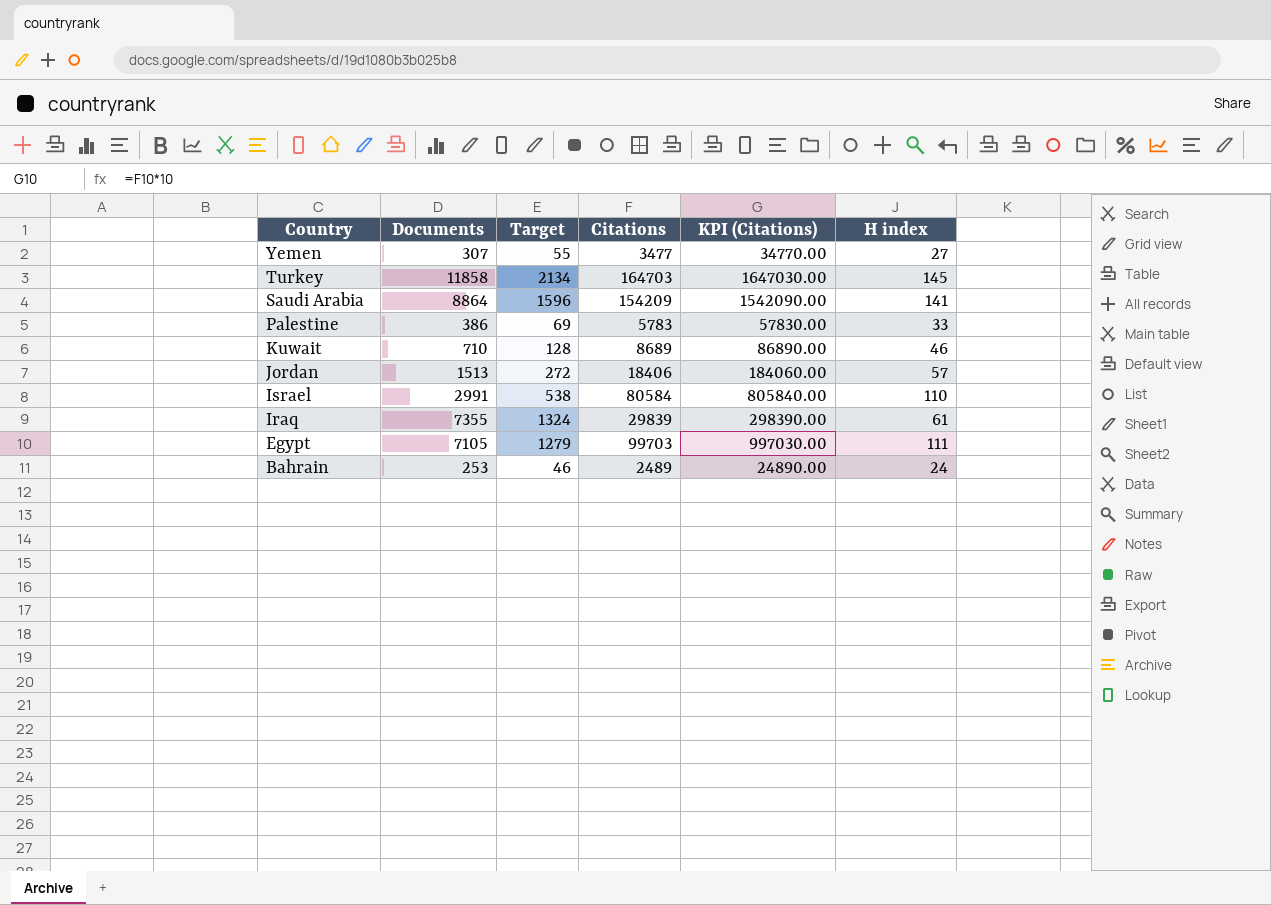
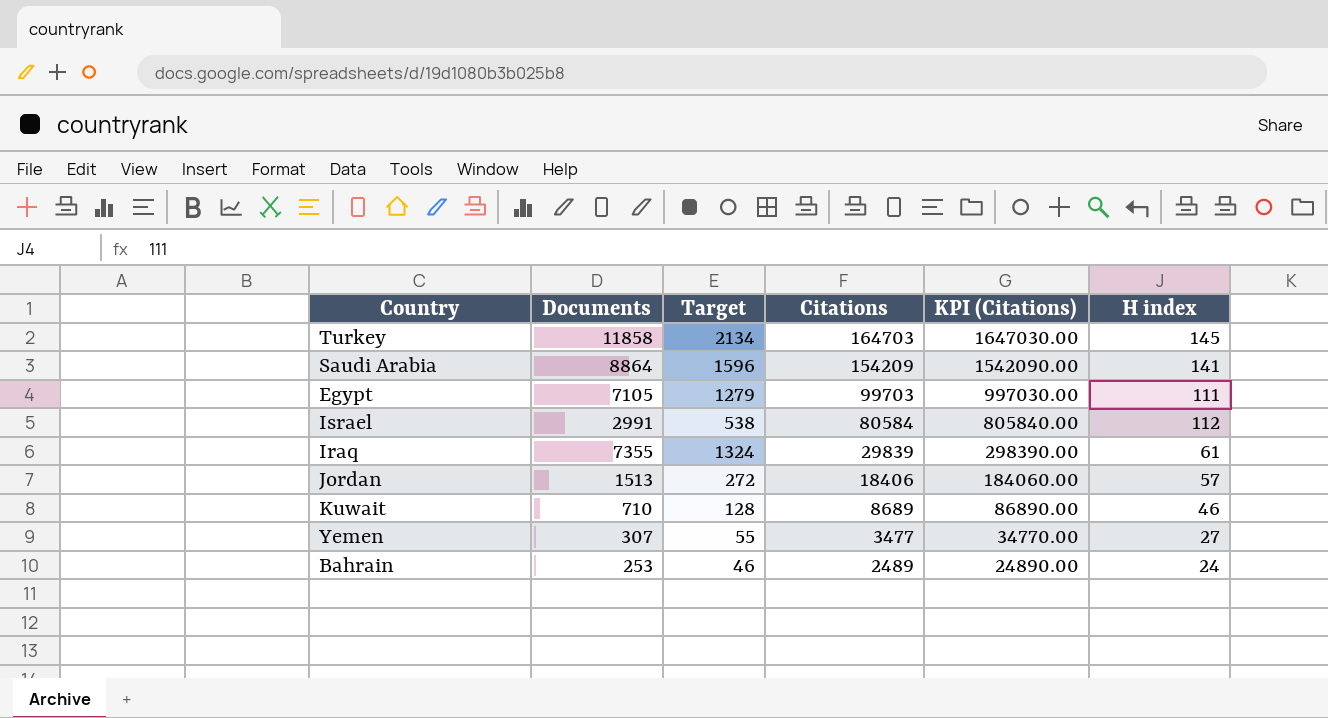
row order: Country descending -> Citations descending
row Palestine: 386 | 69 | 5783 | 57830.00 | 33 -> none
Israel | H index: 110 -> 112

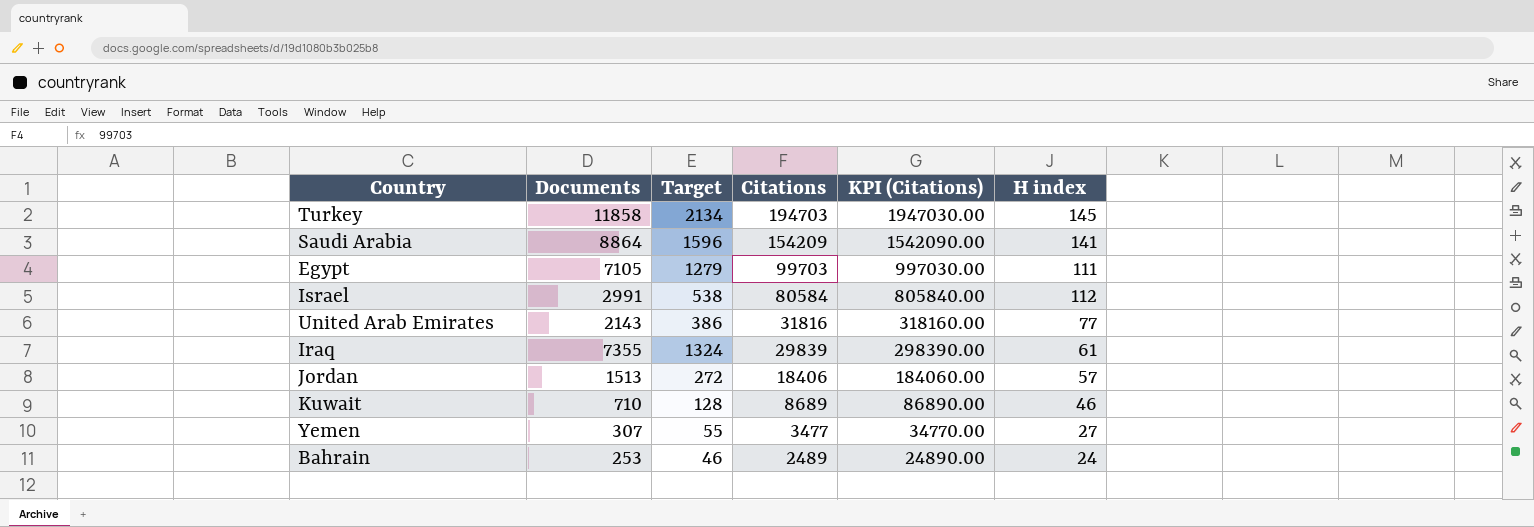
Turkey | Citations: 164703 -> 194703
Turkey | KPI (Citations): 1647030.00 -> 1947030.00
row United Arab Emirates: none -> 2143 | 386 | 31816 | 318160.00 | 77

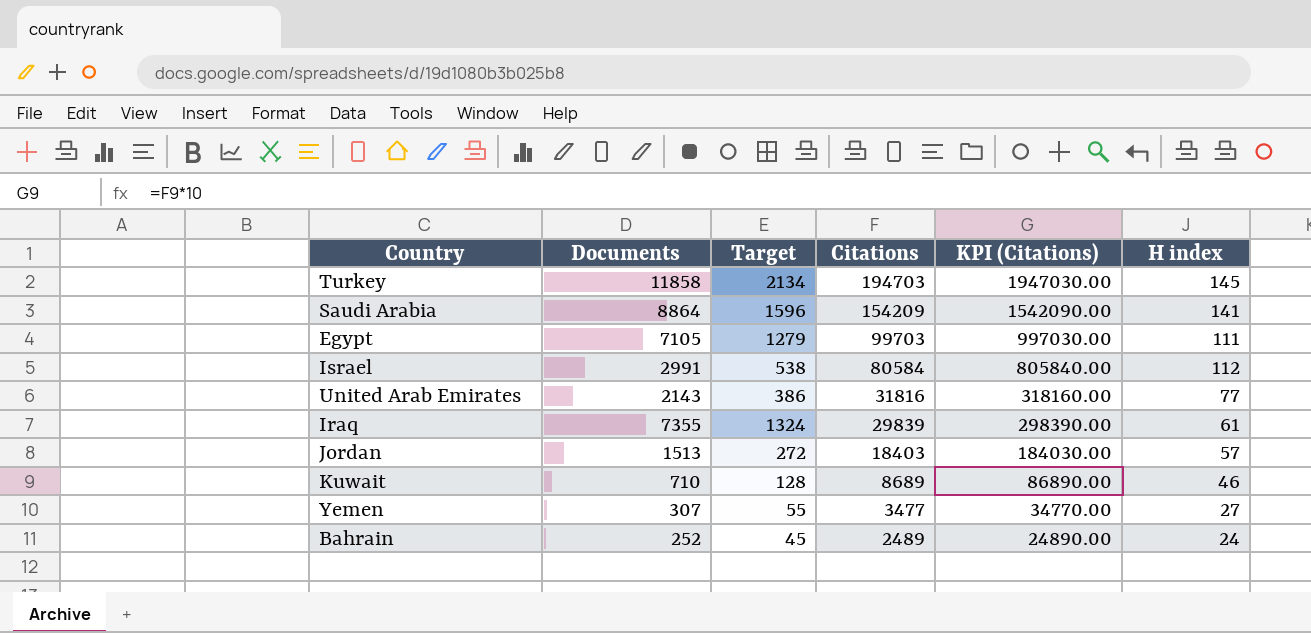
Jordan | Citations: 18406 -> 18403
Jordan | KPI (Citations): 184060.00 -> 184030.00
Bahrain | Documents: 253 -> 252
Bahrain | Target: 46 -> 45

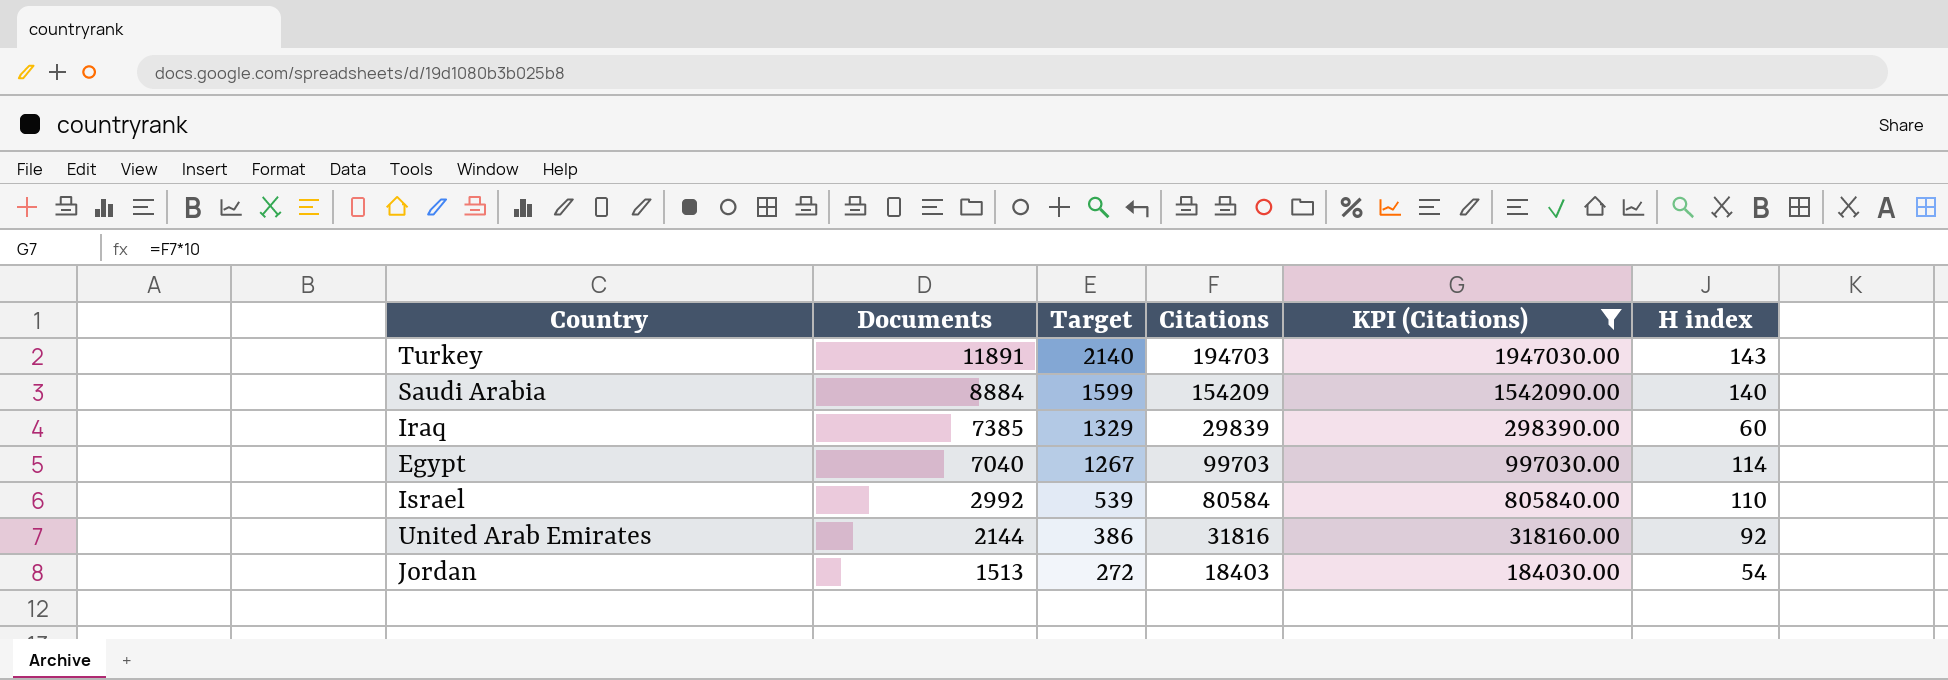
filter: none -> KPI (Citations) >= 184030.00
row order: Citations descending -> Documents descending
Turkey | Documents: 11858 -> 11891
Turkey | Target: 2134 -> 2140
Turkey | H index: 145 -> 143
Saudi Arabia | Documents: 8864 -> 8884
Saudi Arabia | Target: 1596 -> 1599
Saudi Arabia | H index: 141 -> 140
Iraq | Documents: 7355 -> 7385
Iraq | Target: 1324 -> 1329
Iraq | H index: 61 -> 60
Egypt | Documents: 7105 -> 7040
Egypt | Target: 1279 -> 1267
Egypt | H index: 111 -> 114
Israel | Documents: 2991 -> 2992
Israel | Target: 538 -> 539
Israel | H index: 112 -> 110
United Arab Emirates | Documents: 2143 -> 2144
United Arab Emirates | H index: 77 -> 92
Jordan | H index: 57 -> 54

